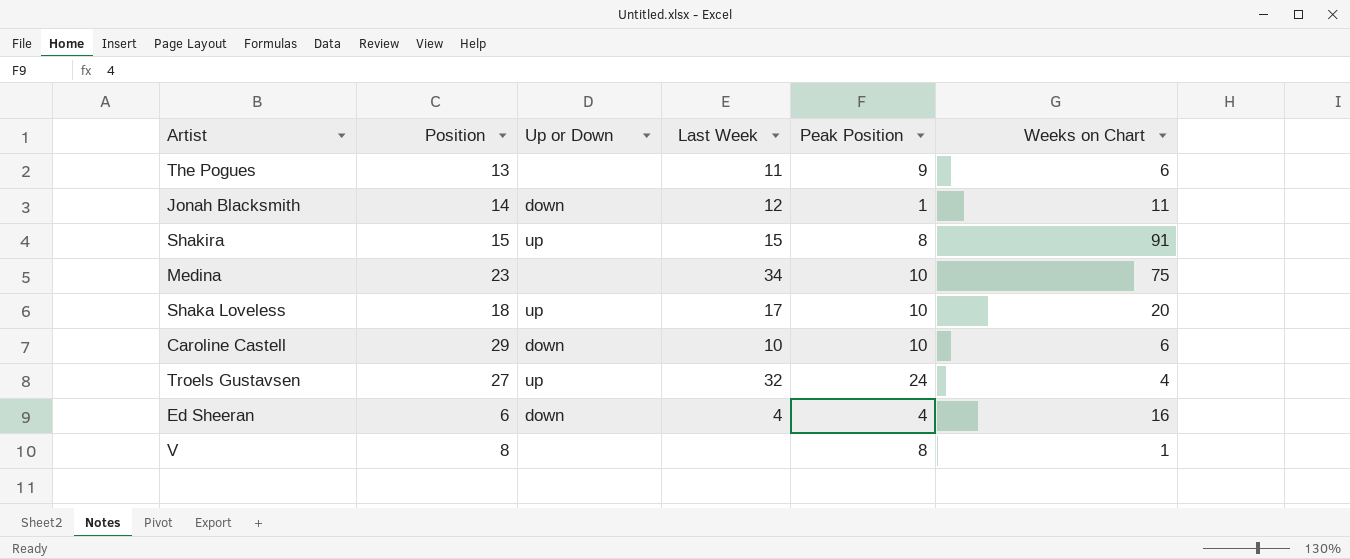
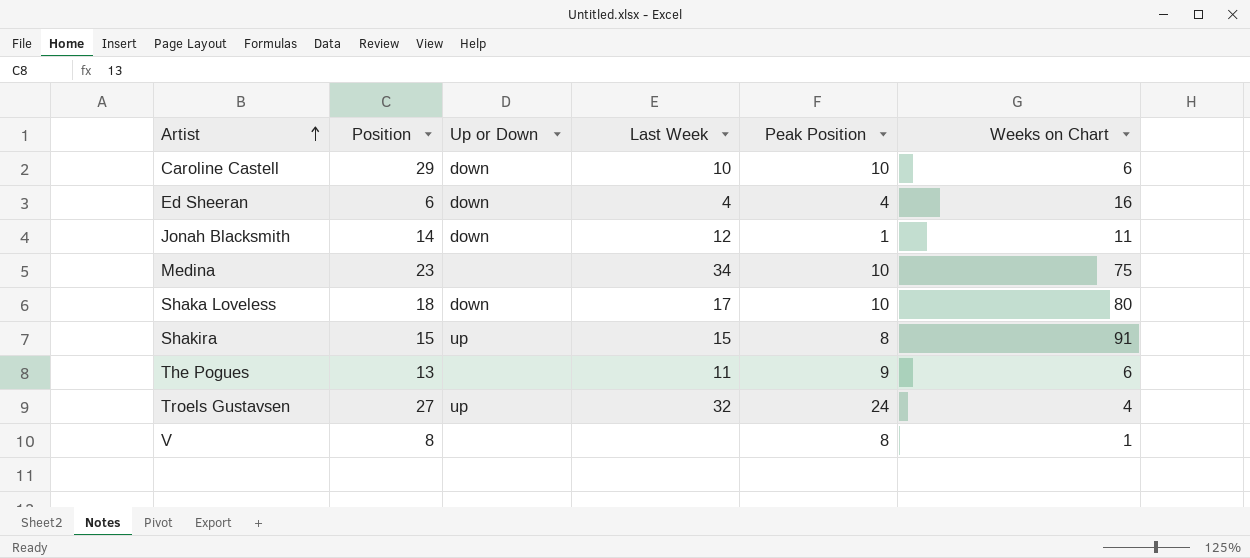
row order: none -> Artist ascending
Shaka Loveless | Up or Down: up -> down
Shaka Loveless | Weeks on Chart: 20 -> 80

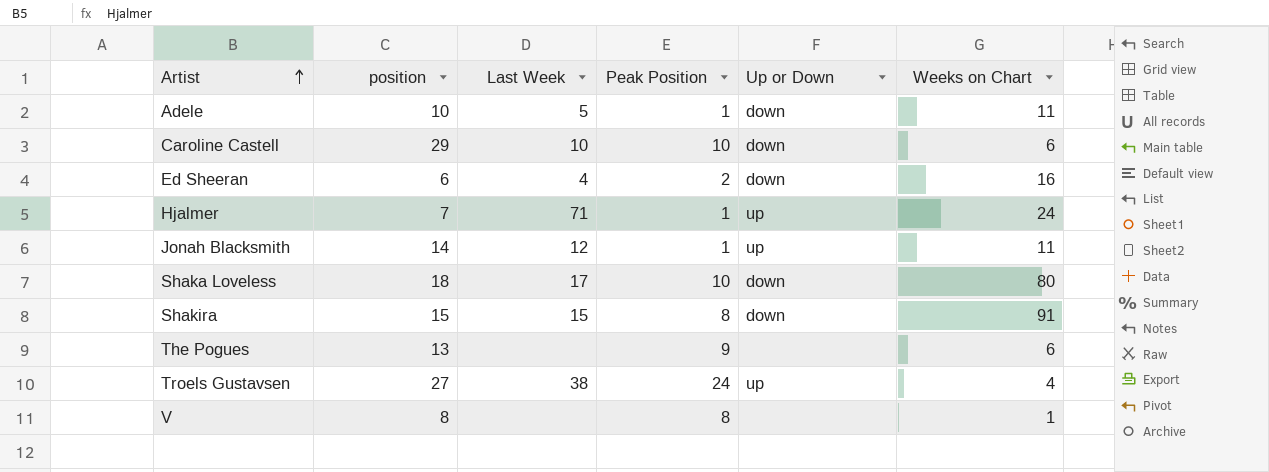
column name: Position -> position
column Up or Down | position: 3 -> 5
row Medina: 23 | none | 34 | 10 | 75 -> none
row Adele: none -> 10 | 5 | 1 | down | 11
Ed Sheeran | Peak Position: 4 -> 2
row Hjalmer: none -> 7 | 71 | 1 | up | 24
Jonah Blacksmith | Up or Down: down -> up
Shakira | Up or Down: up -> down
The Pogues | Last Week: 11 -> none
Troels Gustavsen | Last Week: 32 -> 38

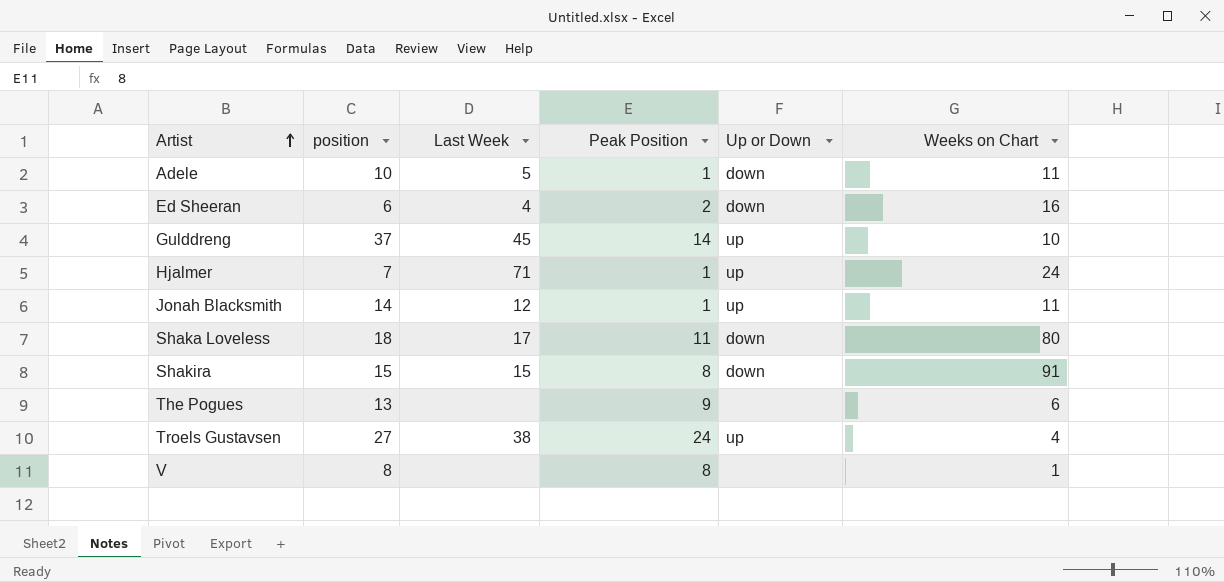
row Caroline Castell: 29 | 10 | 10 | down | 6 -> none
row Gulddreng: none -> 37 | 45 | 14 | up | 10
Shaka Loveless | Peak Position: 10 -> 11

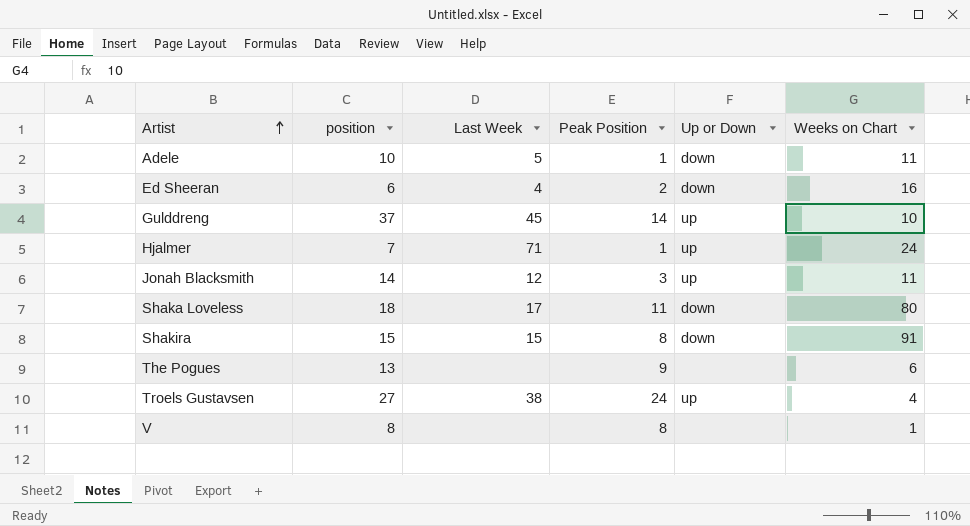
Jonah Blacksmith | Peak Position: 1 -> 3

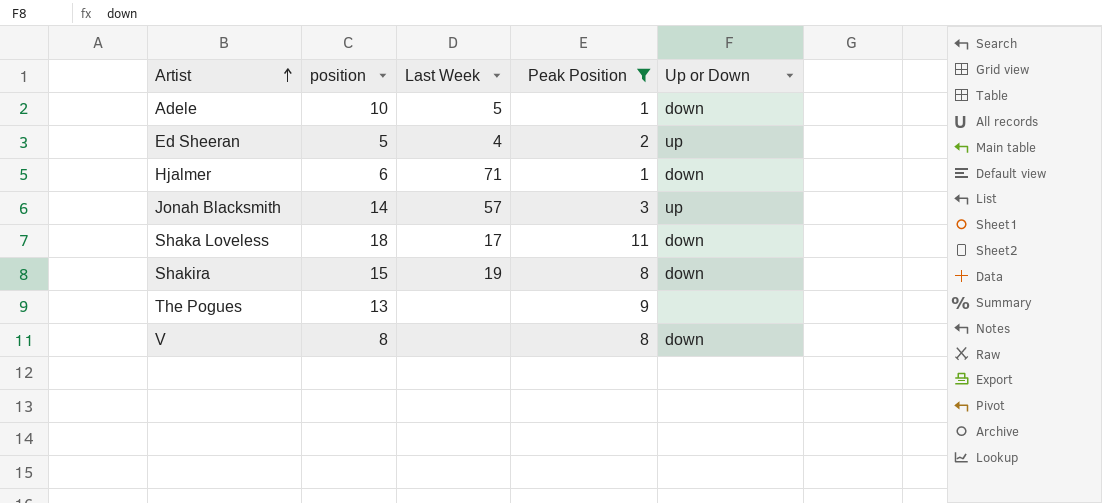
filter: none -> Peak Position <= 11
column Weeks on Chart | position: 6 -> none
Ed Sheeran | position: 6 -> 5
Ed Sheeran | Up or Down: down -> up
Hjalmer | position: 7 -> 6
Hjalmer | Up or Down: up -> down
Jonah Blacksmith | Last Week: 12 -> 57
Shakira | Last Week: 15 -> 19
V | Up or Down: none -> down

